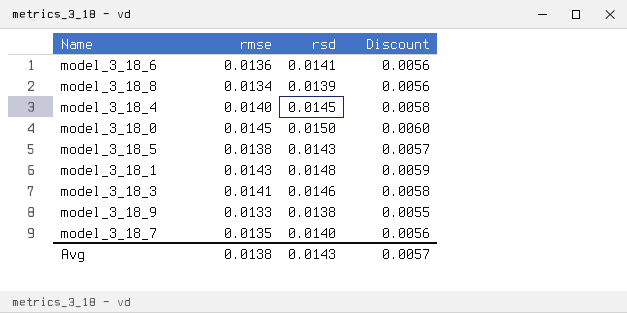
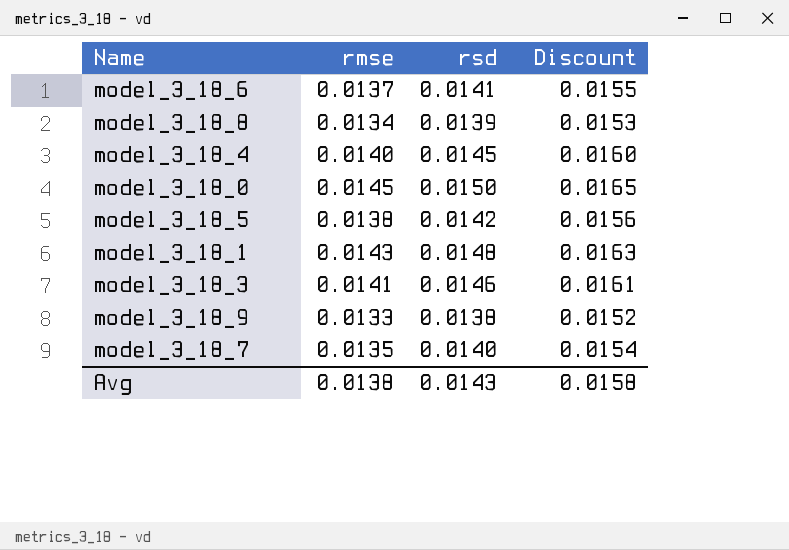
column Discount | formula: [rsd] * 0.4 -> [rsd] * 1.1
model_3_18_6 | rmse: 0.0136 -> 0.0137
model_3_18_5 | rsd: 0.0143 -> 0.0142
Avg | Discount: 0.0057 -> 0.0158

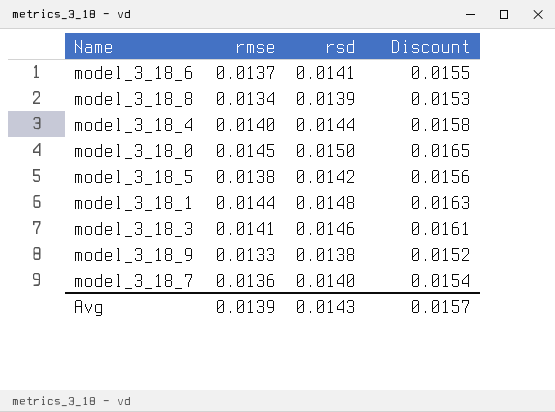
model_3_18_4 | rsd: 0.0145 -> 0.0144
model_3_18_4 | Discount: 0.0160 -> 0.0158
model_3_18_1 | rmse: 0.0143 -> 0.0144
model_3_18_7 | rmse: 0.0135 -> 0.0136
Avg | rmse: 0.0138 -> 0.0139
Avg | Discount: 0.0158 -> 0.0157

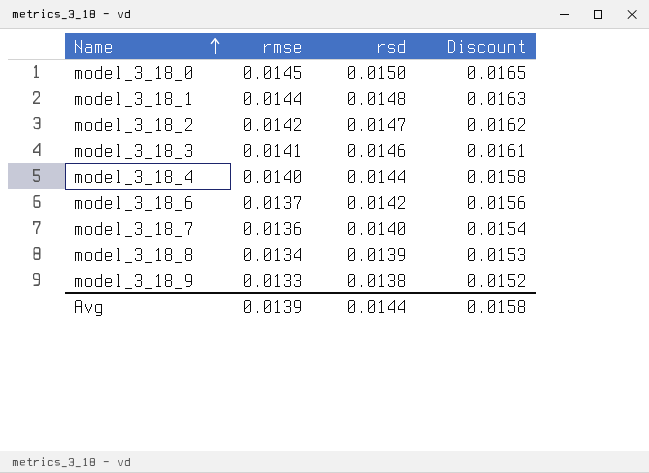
row order: none -> Name ascending
row model_3_18_5: 0.0138 | 0.0142 | 0.0156 -> none
row model_3_18_2: none -> 0.0142 | 0.0147 | 0.0162
model_3_18_6 | rsd: 0.0141 -> 0.0142
model_3_18_6 | Discount: 0.0155 -> 0.0156
Avg | rsd: 0.0143 -> 0.0144
Avg | Discount: 0.0157 -> 0.0158

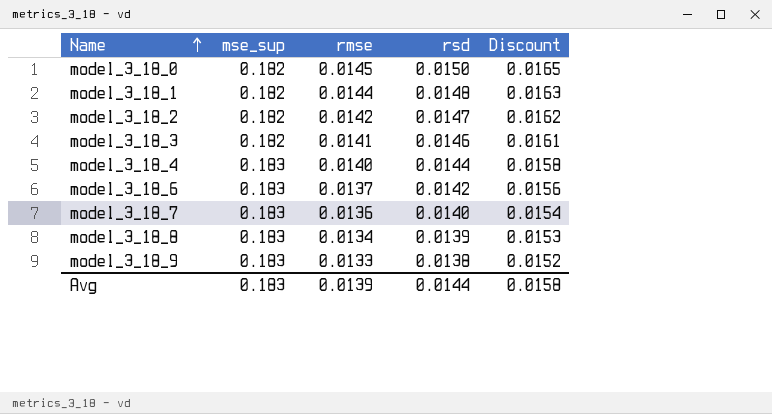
column mse_sup | position: none -> 2

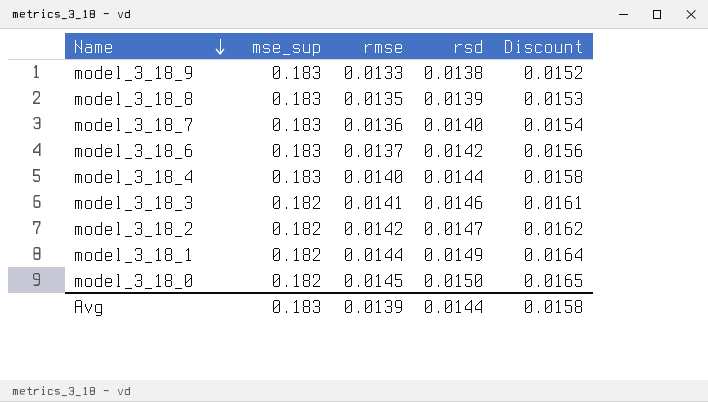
row order: Name ascending -> Name descending
model_3_18_8 | rmse: 0.0134 -> 0.0135
model_3_18_1 | rsd: 0.0148 -> 0.0149
model_3_18_1 | Discount: 0.0163 -> 0.0164

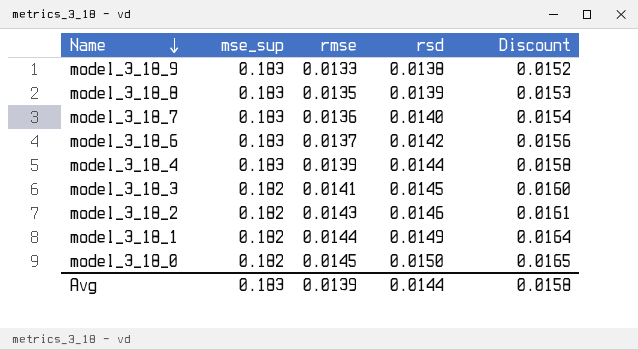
model_3_18_4 | rmse: 0.0140 -> 0.0139
model_3_18_3 | rsd: 0.0146 -> 0.0145
model_3_18_3 | Discount: 0.0161 -> 0.0160
model_3_18_2 | rmse: 0.0142 -> 0.0143
model_3_18_2 | rsd: 0.0147 -> 0.0146
model_3_18_2 | Discount: 0.0162 -> 0.0161

